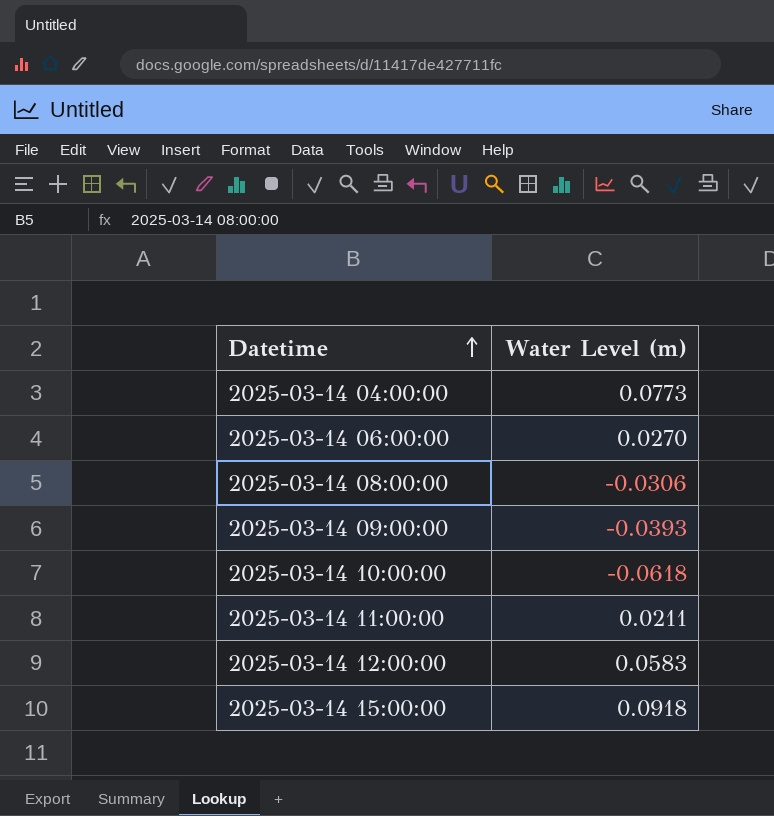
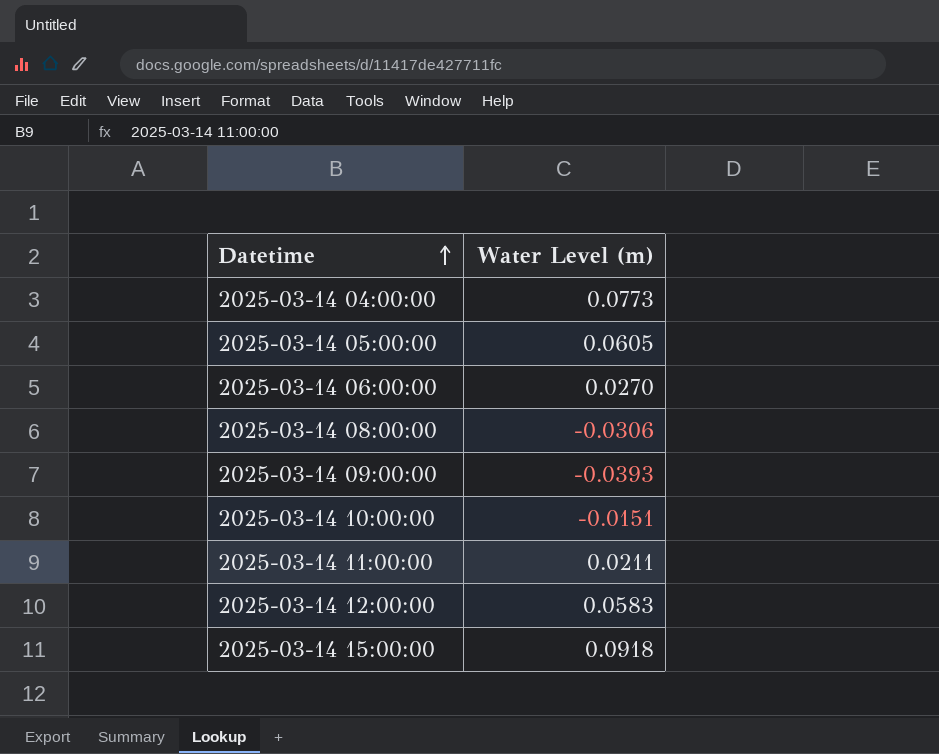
row 2025-03-14 05:00:00: none -> 0.0605
2025-03-14 10:00:00 | Water Level (m): -0.0618 -> -0.0151

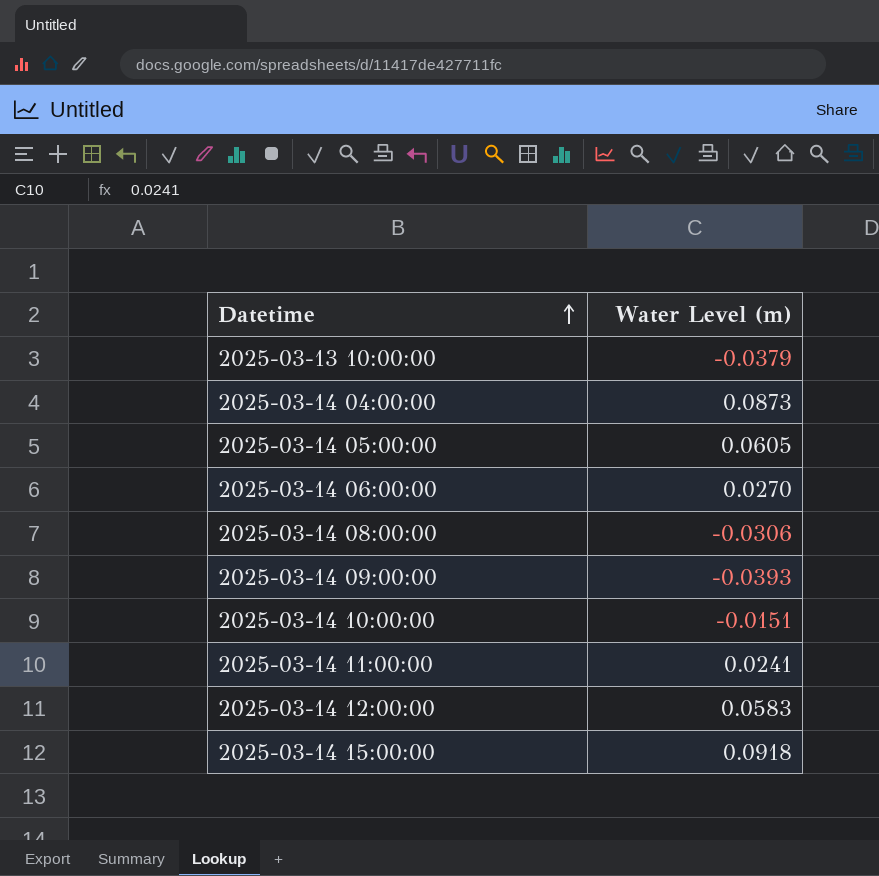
row 2025-03-13 10:00:00: none -> -0.0379
2025-03-14 04:00:00 | Water Level (m): 0.0773 -> 0.0873
2025-03-14 11:00:00 | Water Level (m): 0.0211 -> 0.0241

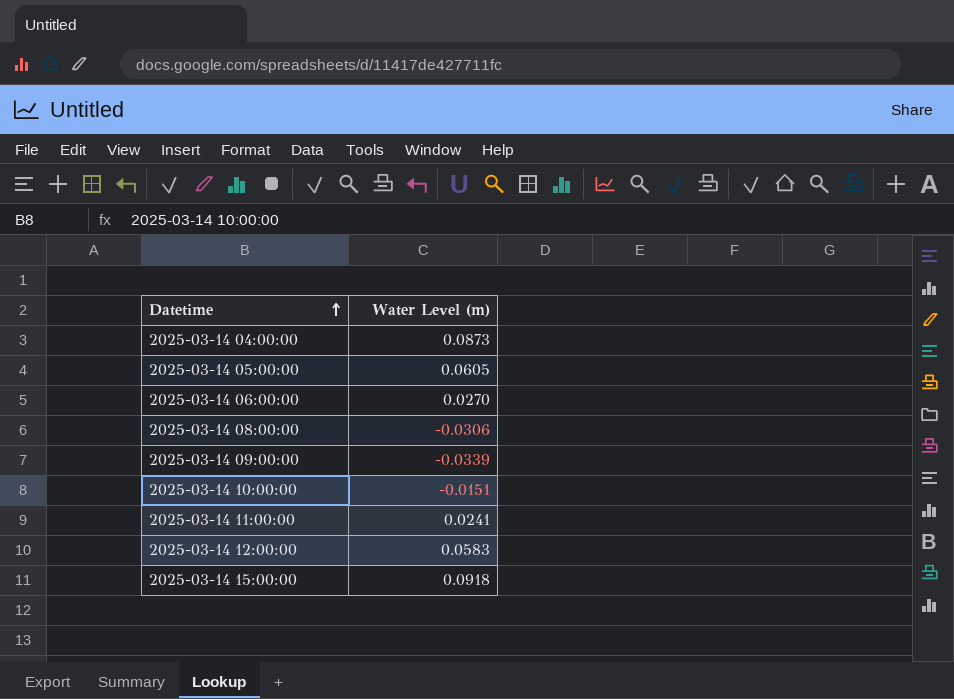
row 2025-03-13 10:00:00: -0.0379 -> none
2025-03-14 09:00:00 | Water Level (m): -0.0393 -> -0.0339

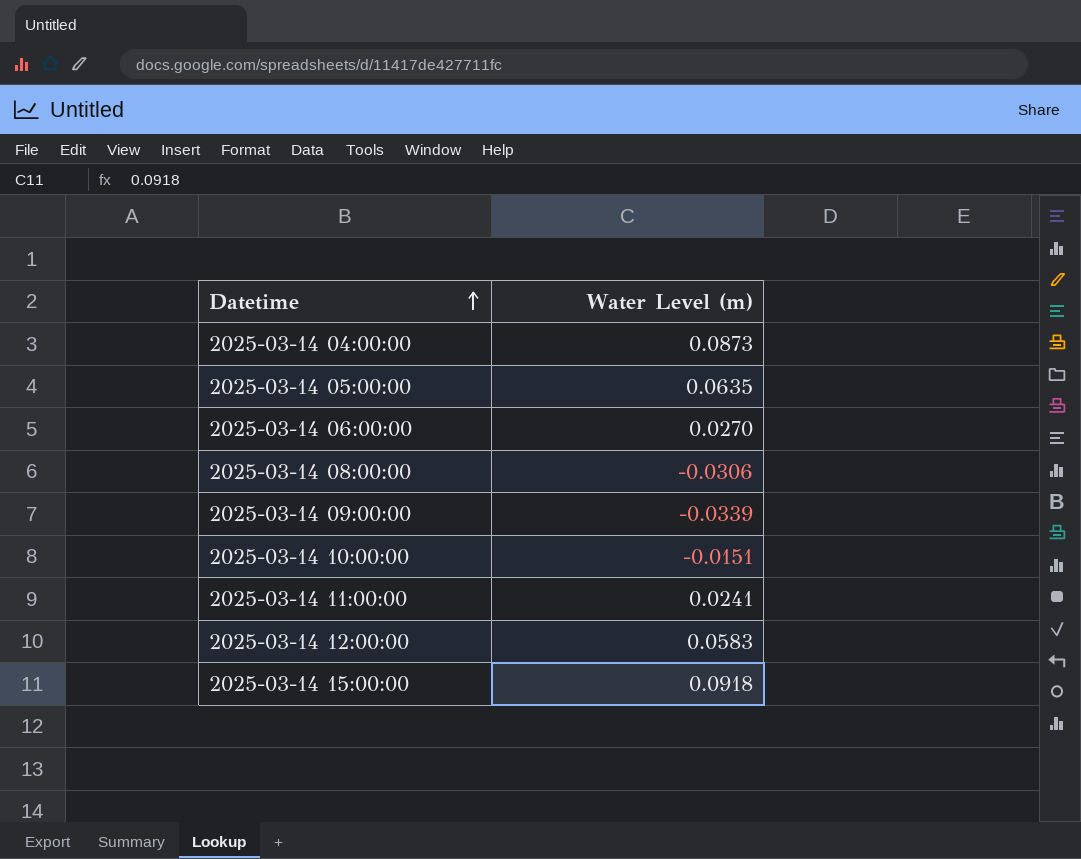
2025-03-14 05:00:00 | Water Level (m): 0.0605 -> 0.0635

